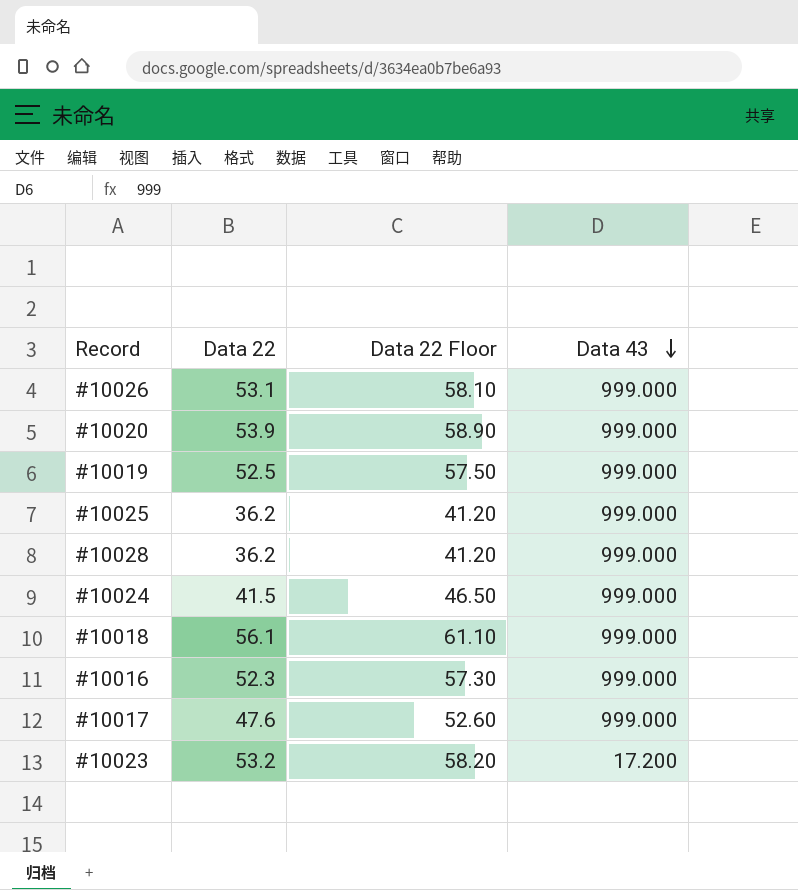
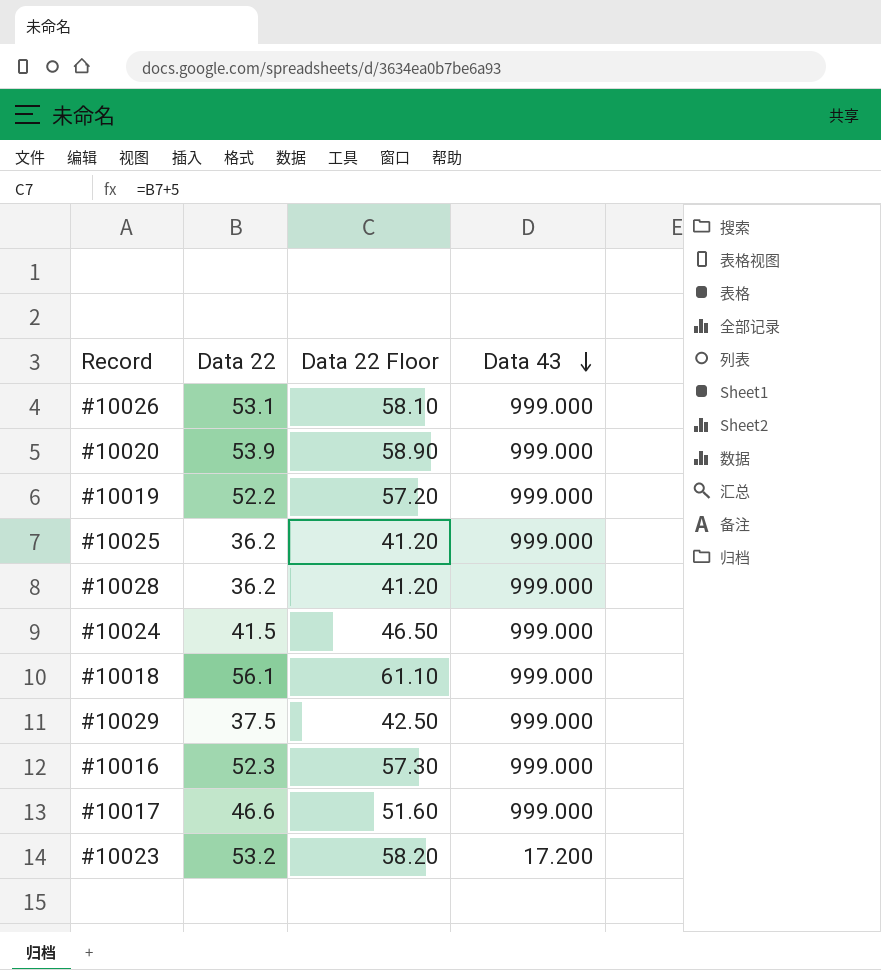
#10019 | Data 22: 52.5 -> 52.2
#10019 | Data 22 Floor: 57.50 -> 57.20
row #10029: none -> 37.5 | 42.50 | 999.000
#10017 | Data 22: 47.6 -> 46.6
#10017 | Data 22 Floor: 52.60 -> 51.60

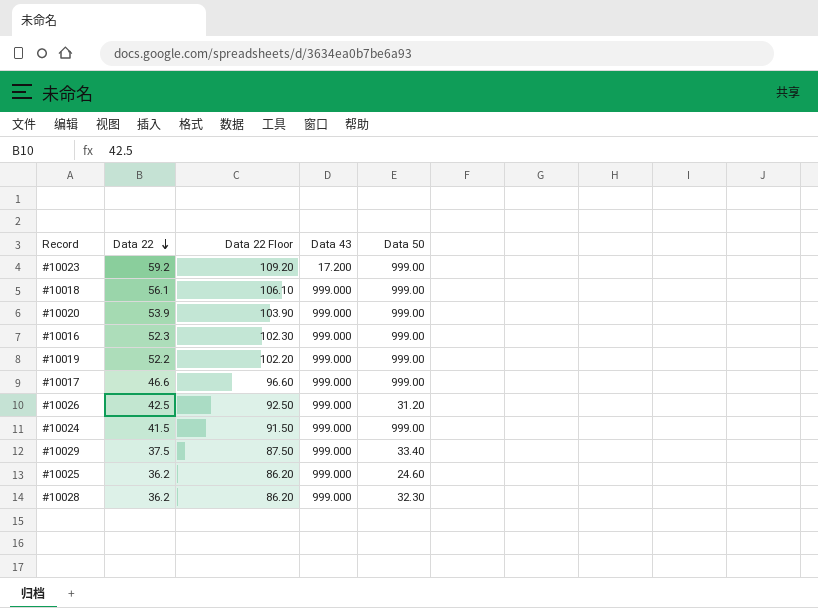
row order: Data 43 descending -> Data 22 descending
column Data 22 Floor | formula: [Data 22] + 5 -> [Data 22] + 50
column Data 50 | position: none -> 5
#10023 | Data 22: 53.2 -> 59.2
#10026 | Data 22: 53.1 -> 42.5

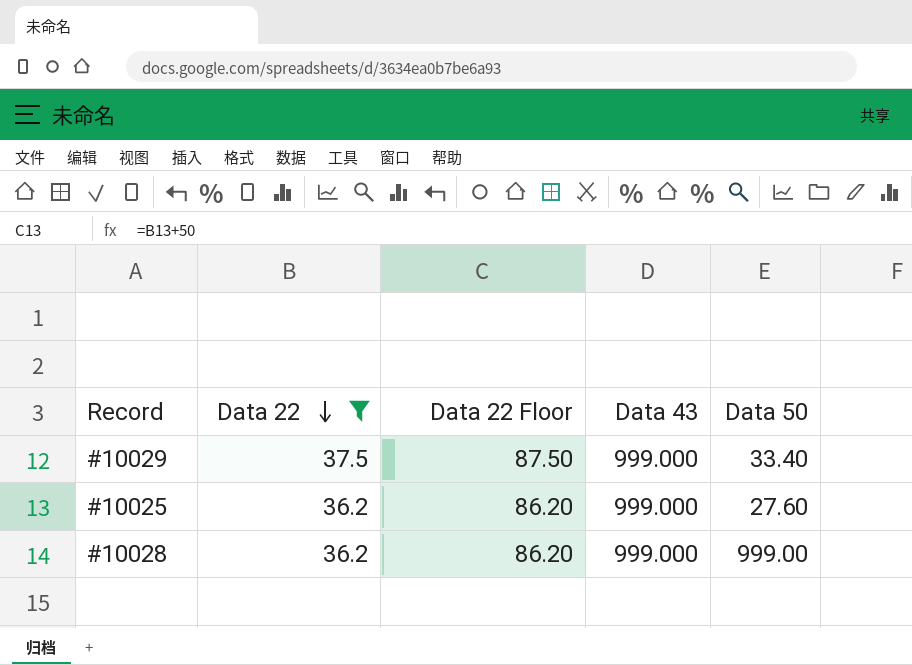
filter: none -> Data 22 <= 37.5
#10025 | Data 50: 24.60 -> 27.60
#10028 | Data 50: 32.30 -> 999.00

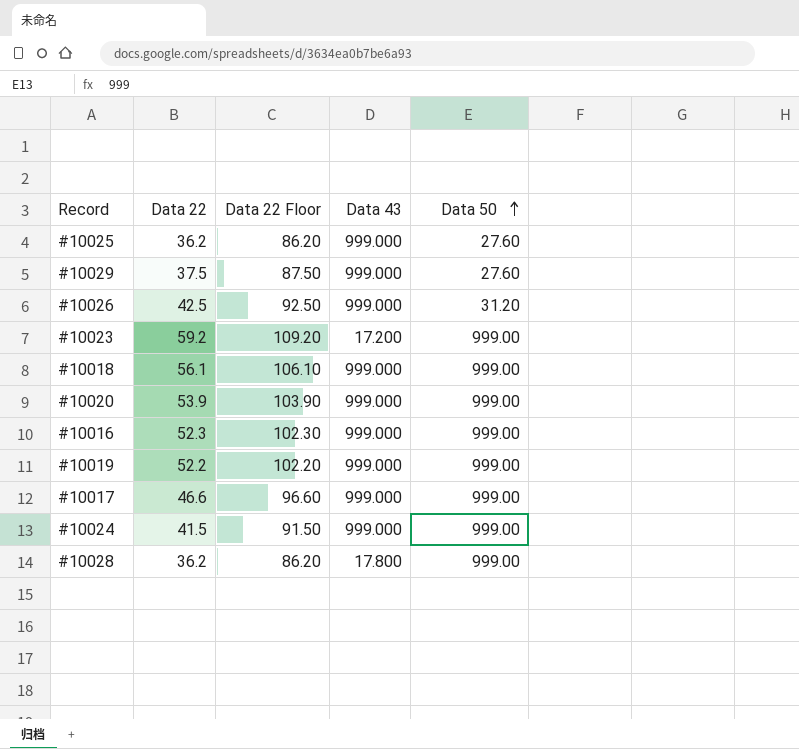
filter: Data 22 <= 37.5 -> none
row order: Data 22 descending -> Data 50 ascending
#10029 | Data 50: 33.40 -> 27.60
#10028 | Data 43: 999.000 -> 17.800

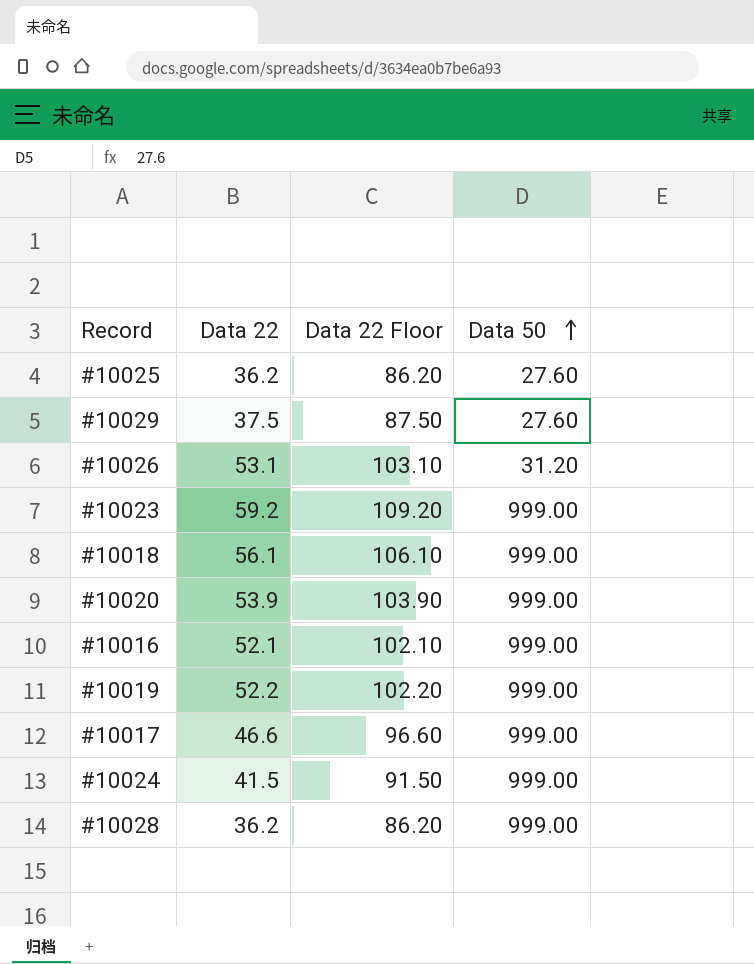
column Data 43 | position: 4 -> none
#10026 | Data 22: 42.5 -> 53.1
#10026 | Data 22 Floor: 92.50 -> 103.10
#10016 | Data 22: 52.3 -> 52.1
#10016 | Data 22 Floor: 102.30 -> 102.10

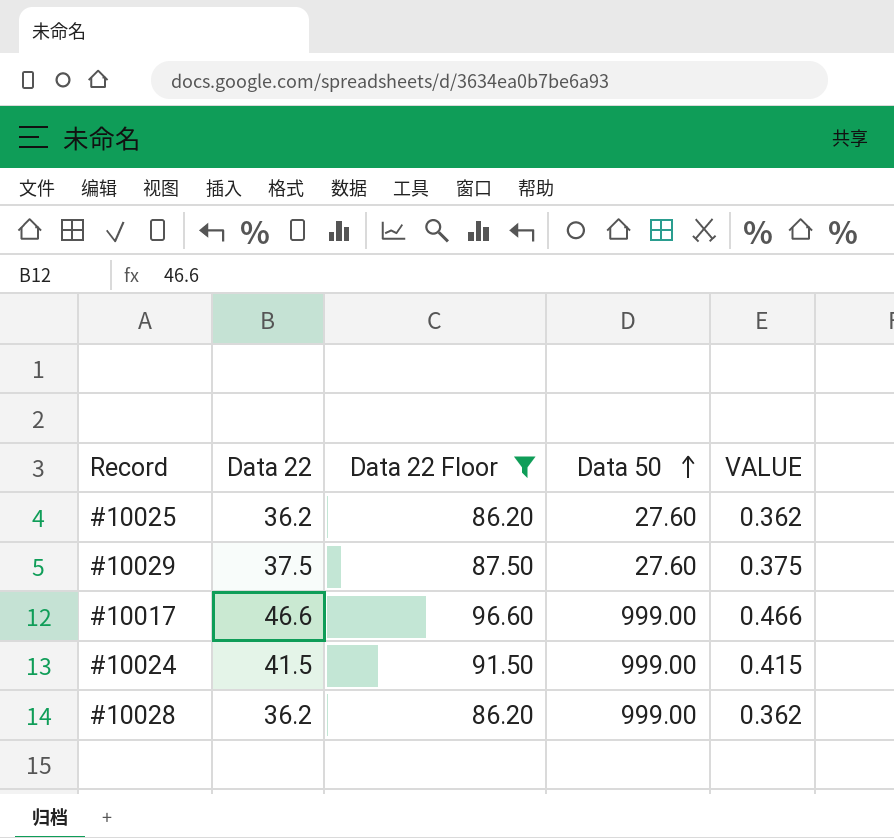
filter: none -> Data 22 Floor <= 96.60
column VALUE | formula: none -> [Data 22] * 0.01

